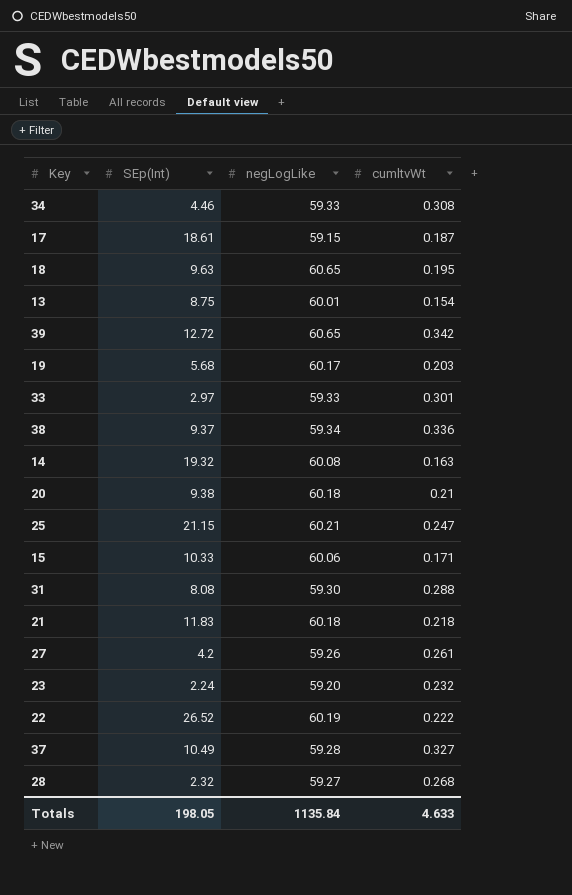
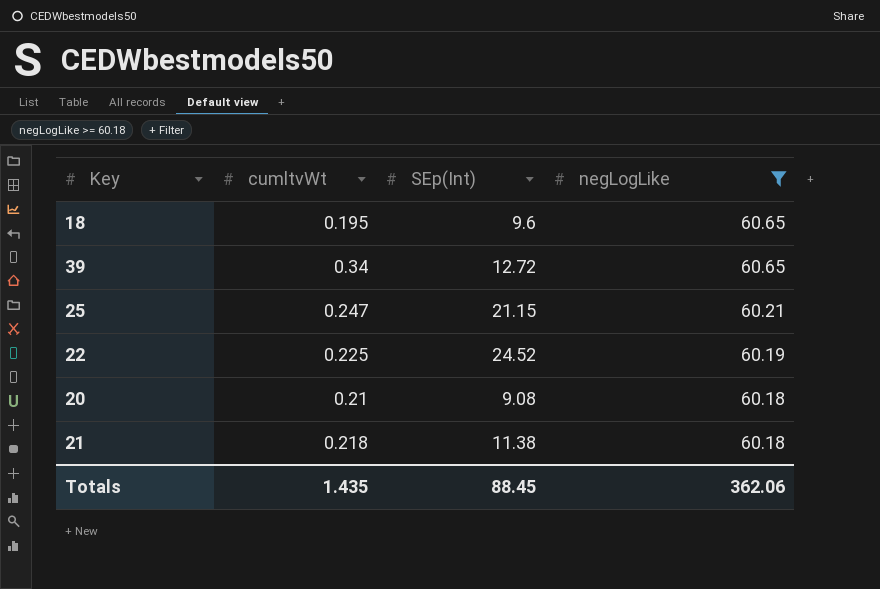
filter: none -> negLogLike >= 60.18
row order: none -> negLogLike descending
column cumltvWt | position: 4 -> 2
18 | SEp(Int): 9.63 -> 9.6
39 | cumltvWt: 0.342 -> 0.34
22 | cumltvWt: 0.222 -> 0.225
22 | SEp(Int): 26.52 -> 24.52
20 | SEp(Int): 9.38 -> 9.08
21 | SEp(Int): 11.83 -> 11.38
Totals | cumltvWt: 4.633 -> 1.435
Totals | SEp(Int): 198.05 -> 88.45
Totals | negLogLike: 1135.84 -> 362.06

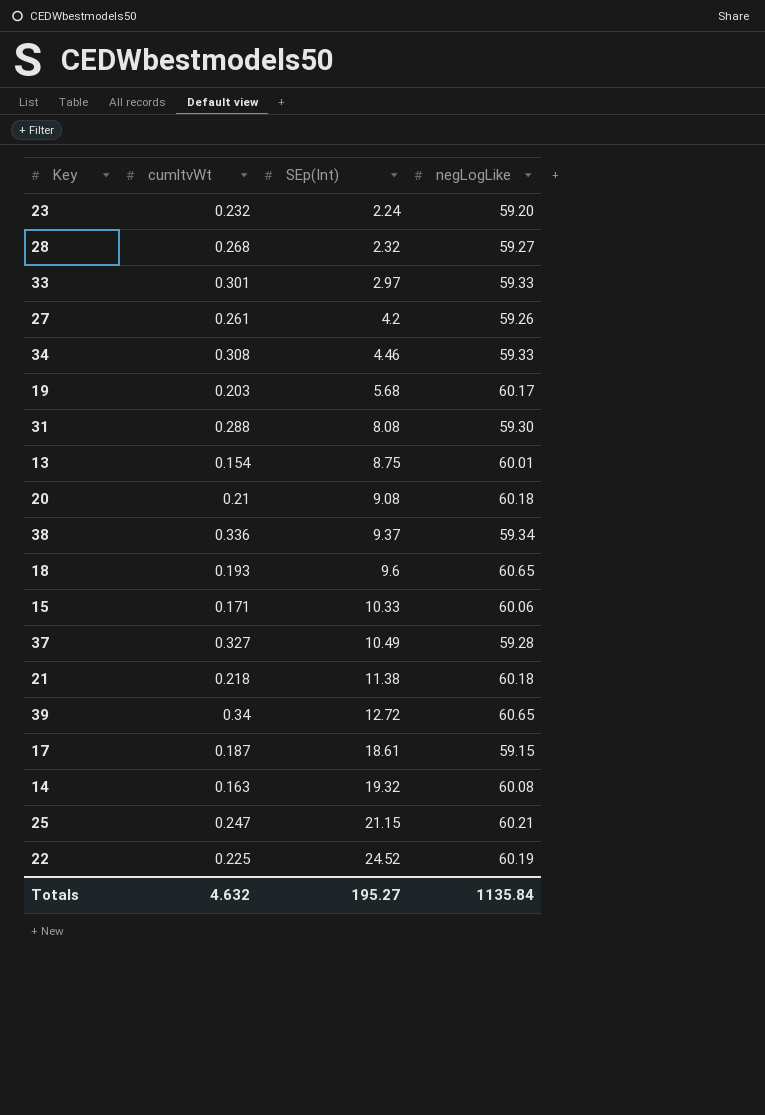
filter: negLogLike >= 60.18 -> none
row order: negLogLike descending -> SEp(Int) ascending
18 | cumltvWt: 0.195 -> 0.193
Totals | cumltvWt: 1.435 -> 4.632
Totals | SEp(Int): 88.45 -> 195.27
Totals | negLogLike: 362.06 -> 1135.84

